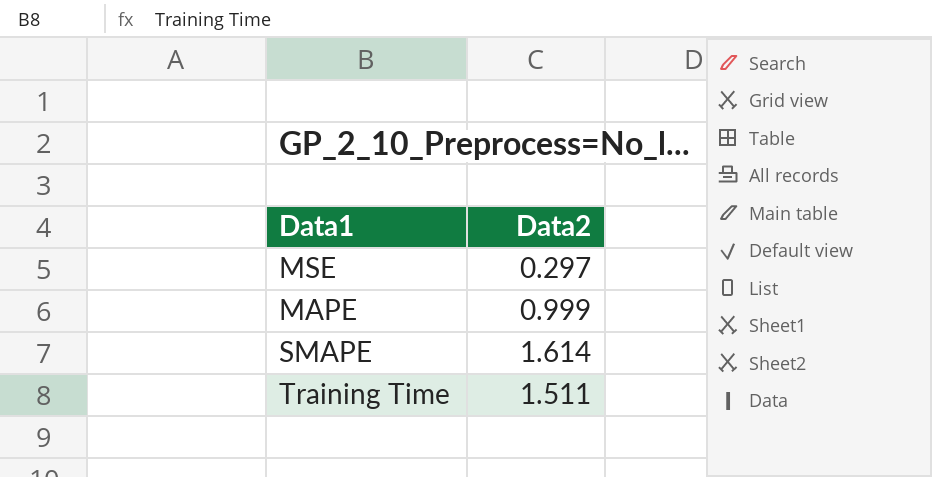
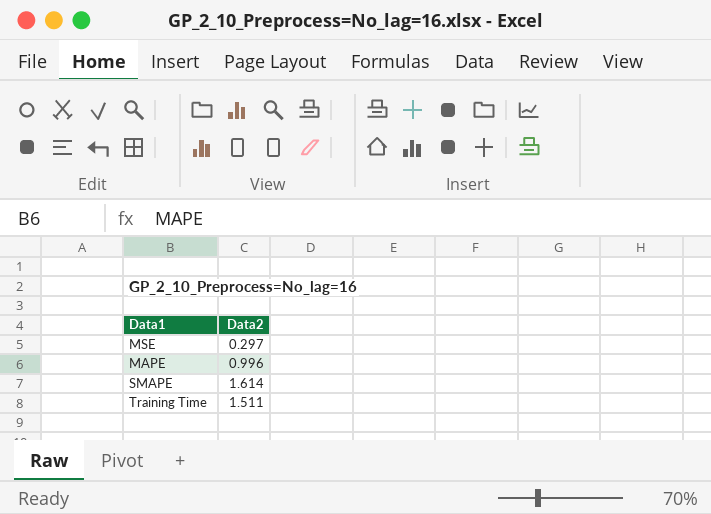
MAPE | Data2: 0.999 -> 0.996

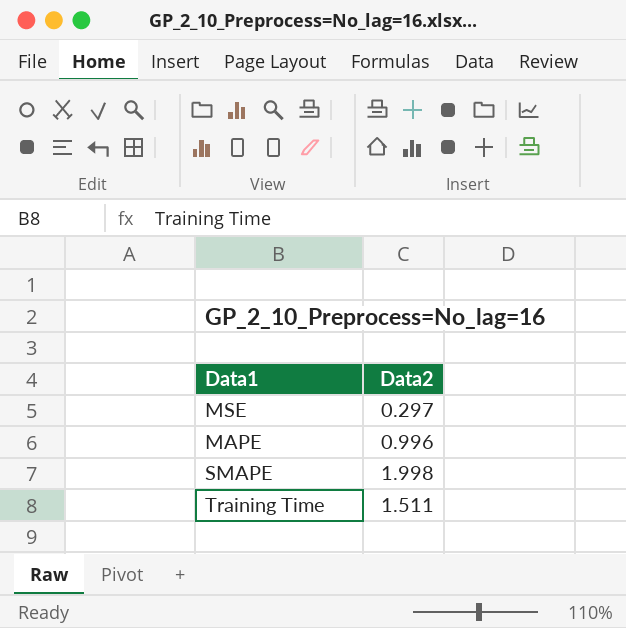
SMAPE | Data2: 1.614 -> 1.998

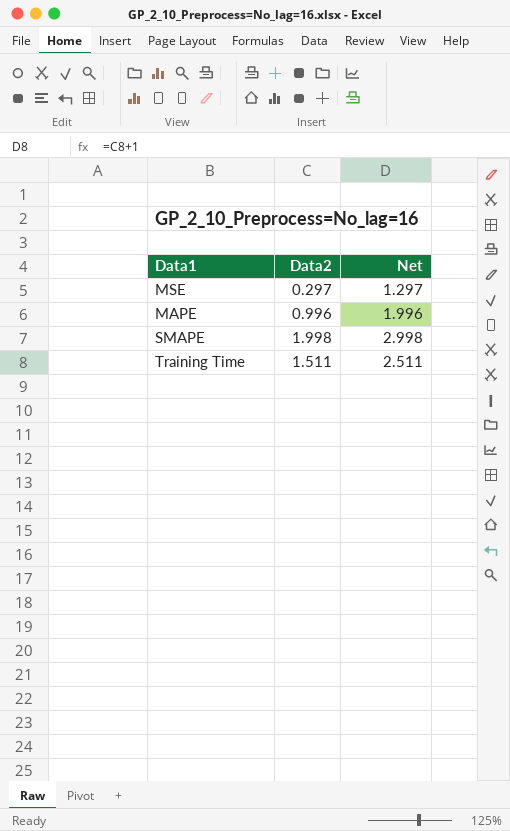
column Net | formula: none -> [Data2] + 1

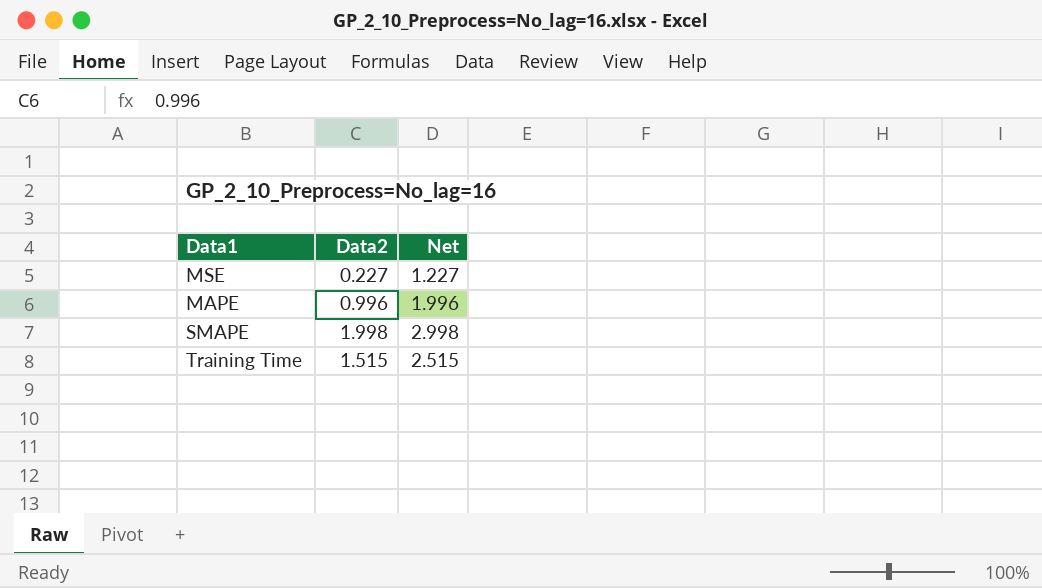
MSE | Data2: 0.297 -> 0.227
MSE | Net: 1.297 -> 1.227
Training Time | Data2: 1.511 -> 1.515
Training Time | Net: 2.511 -> 2.515

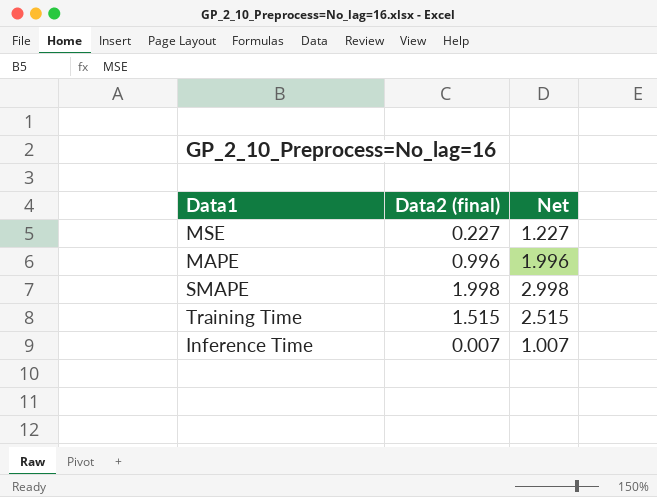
column name: Data2 -> Data2 (final)
row Inference Time: none -> 0.007 | 1.007

